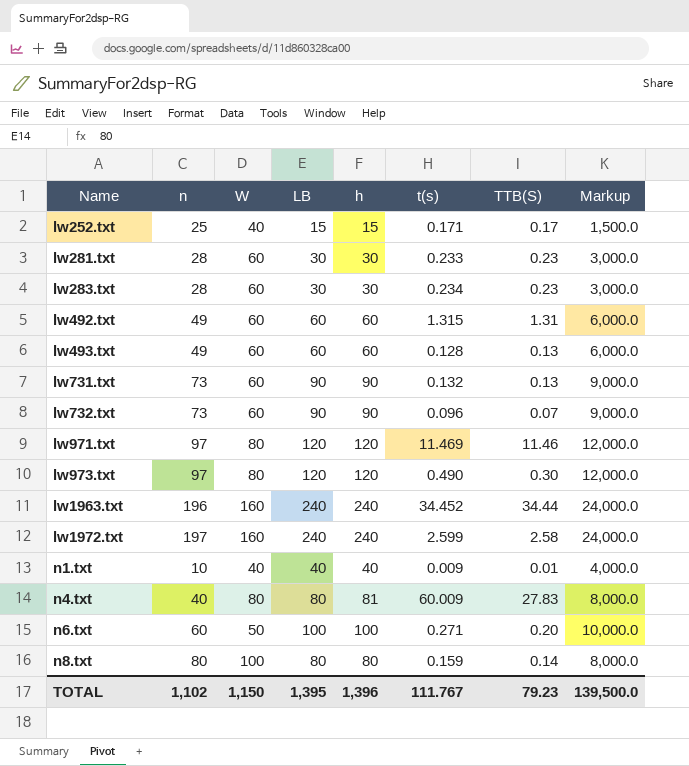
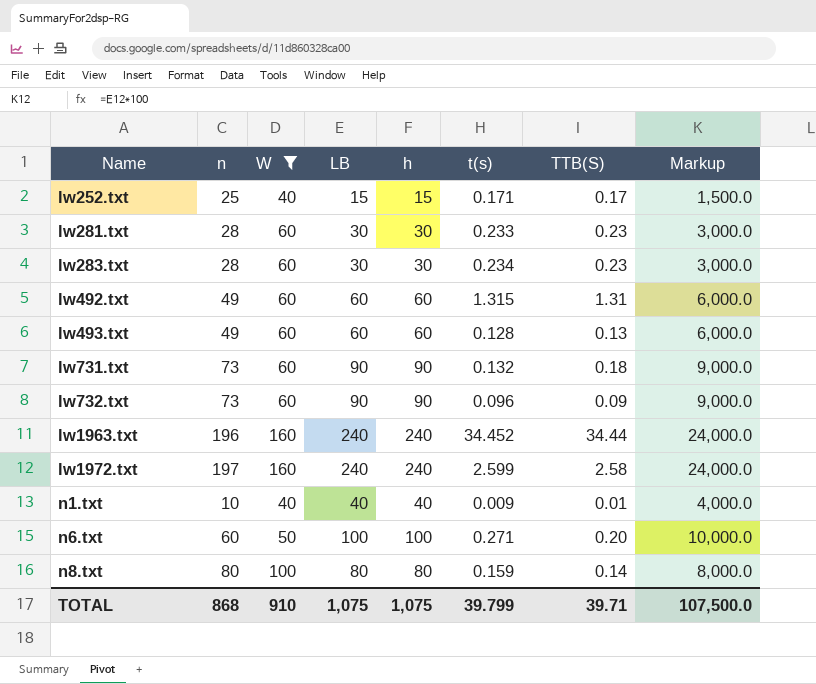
filter: none -> W != 80
lw731.txt | TTB(S): 0.13 -> 0.18
lw732.txt | TTB(S): 0.07 -> 0.09
TOTAL | n: 1,102 -> 868
TOTAL | W: 1,150 -> 910
TOTAL | LB: 1,395 -> 1,075
TOTAL | h: 1,396 -> 1,075
TOTAL | t(s): 111.767 -> 39.799
TOTAL | TTB(S): 79.23 -> 39.71
TOTAL | Markup: 139,500.0 -> 107,500.0

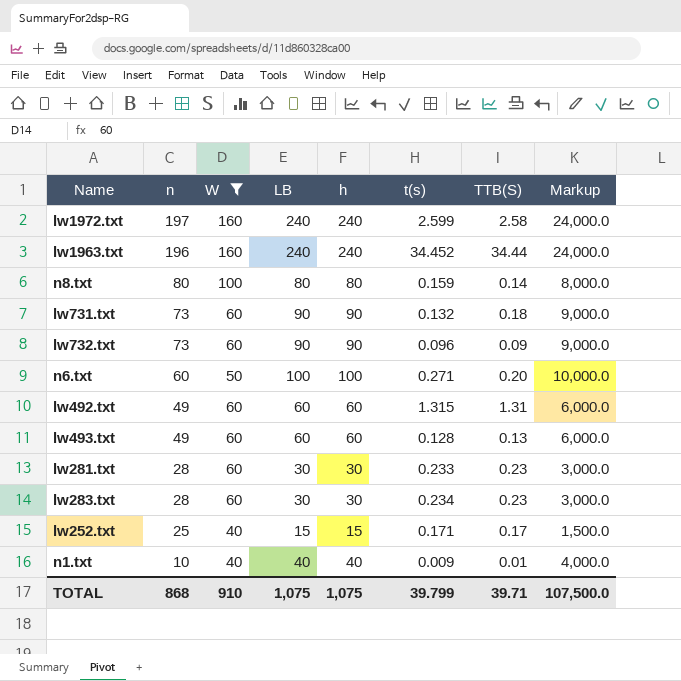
row order: Name ascending -> n descending

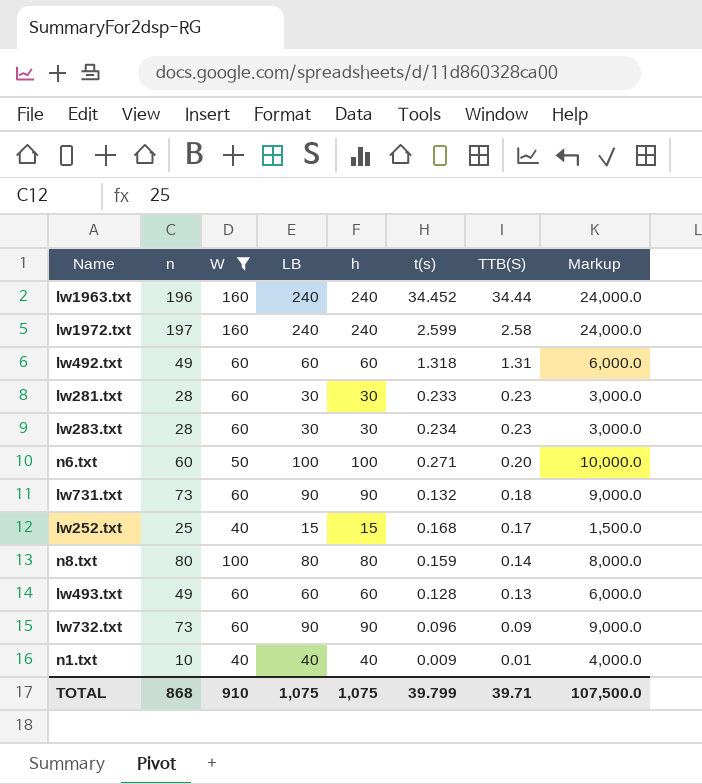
row order: n descending -> TTB(S) descending
lw492.txt | t(s): 1.315 -> 1.318
lw252.txt | t(s): 0.171 -> 0.168

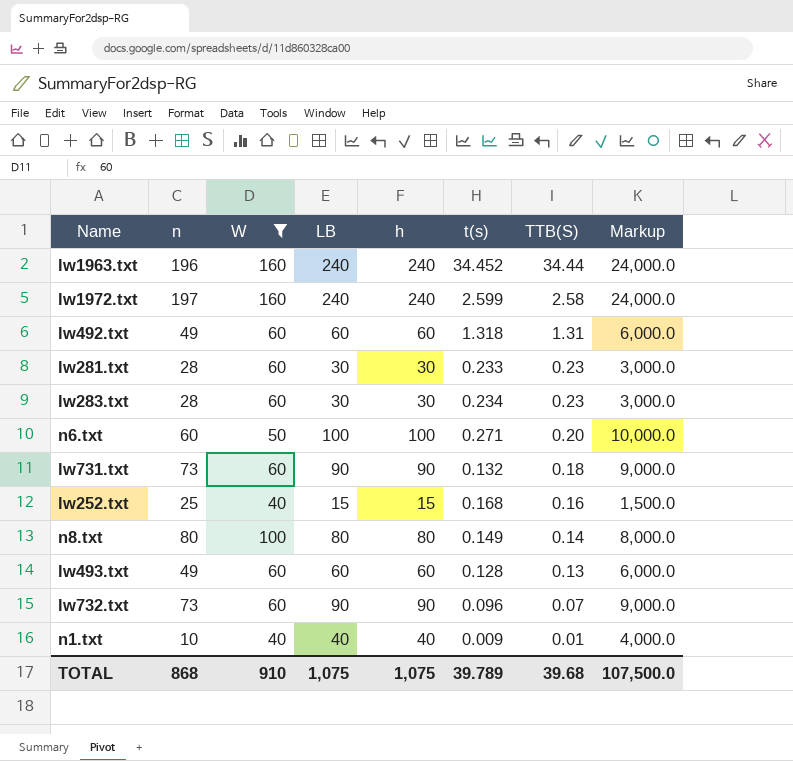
lw252.txt | TTB(S): 0.17 -> 0.16
n8.txt | t(s): 0.159 -> 0.149
lw732.txt | TTB(S): 0.09 -> 0.07
TOTAL | t(s): 39.799 -> 39.789
TOTAL | TTB(S): 39.71 -> 39.68

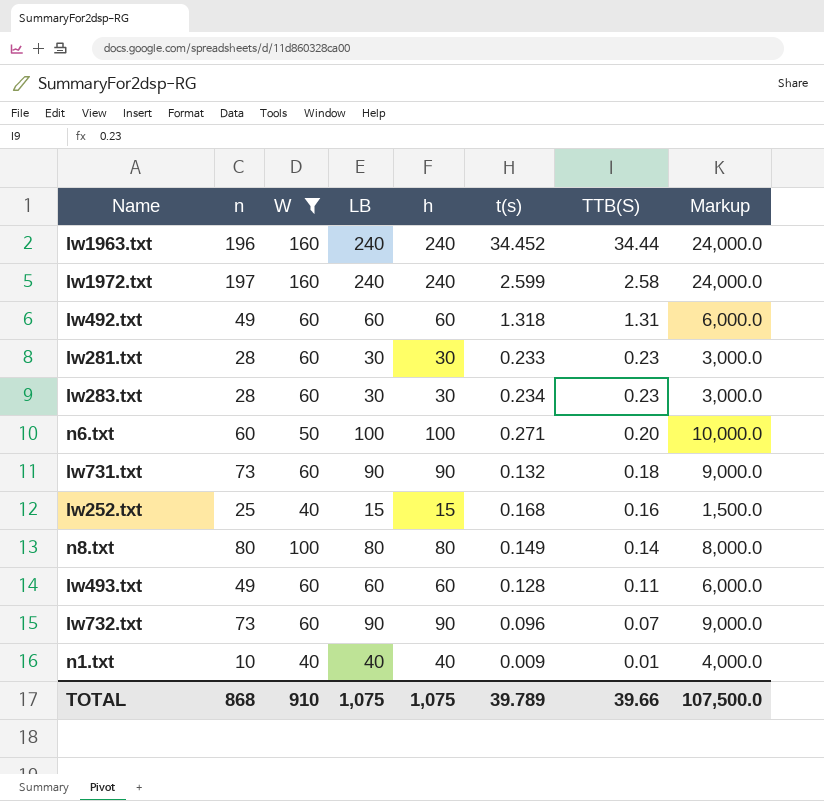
lw493.txt | TTB(S): 0.13 -> 0.11
TOTAL | TTB(S): 39.68 -> 39.66

